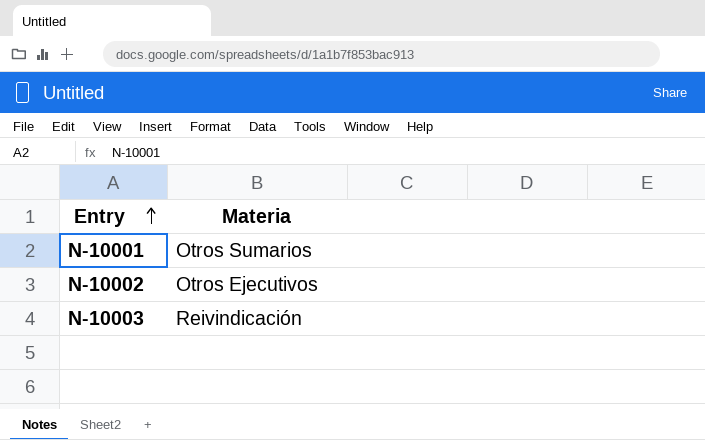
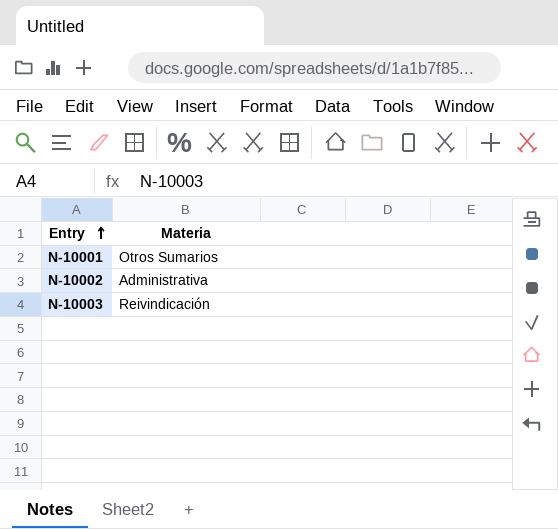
N-10002 | Materia: Otros Ejecutivos -> Administrativa

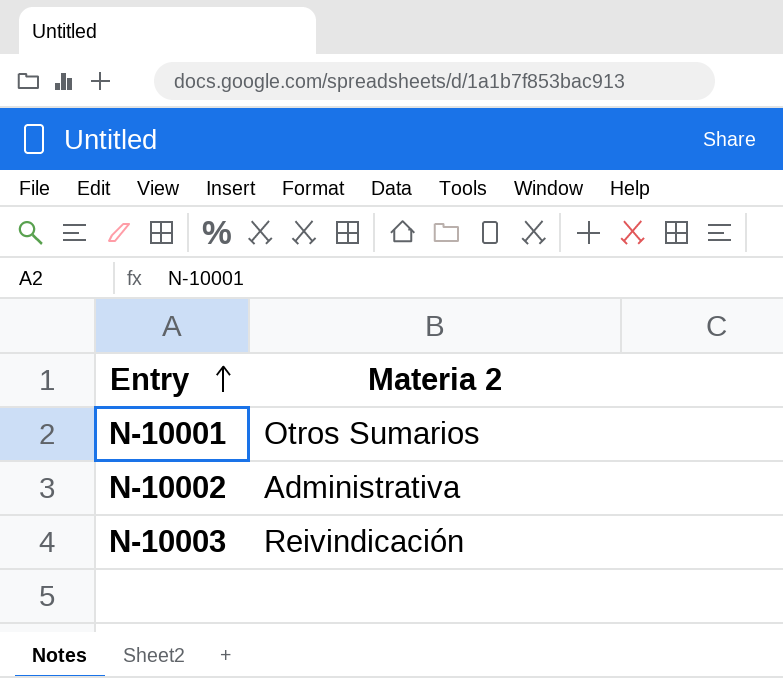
column name: Materia -> Materia 2

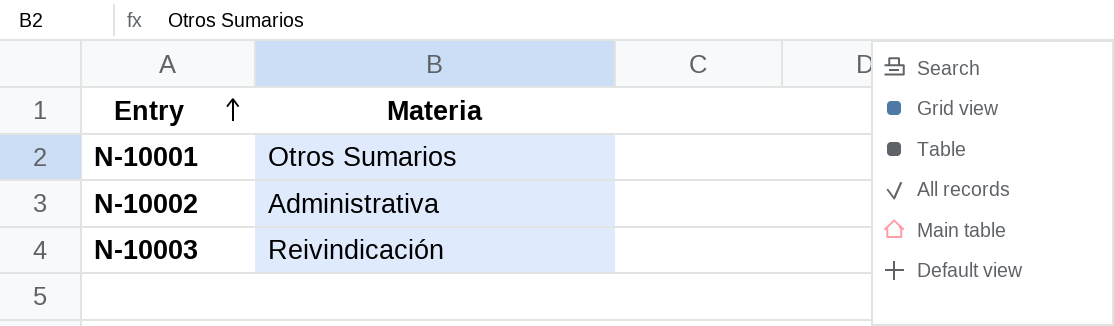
column name: Materia 2 -> Materia

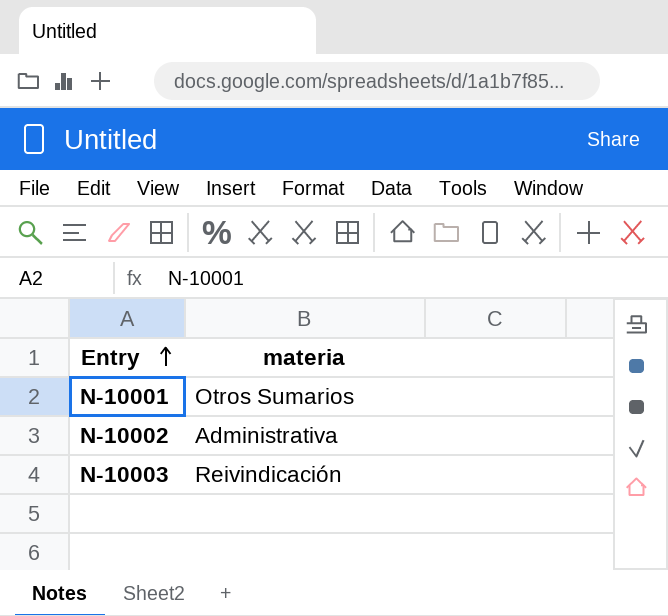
column name: Materia -> materia

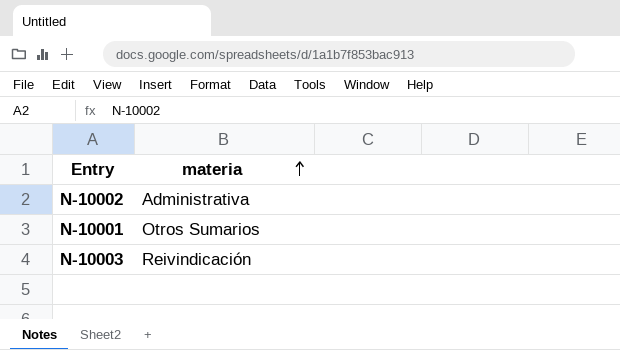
row order: Entry ascending -> materia ascending

